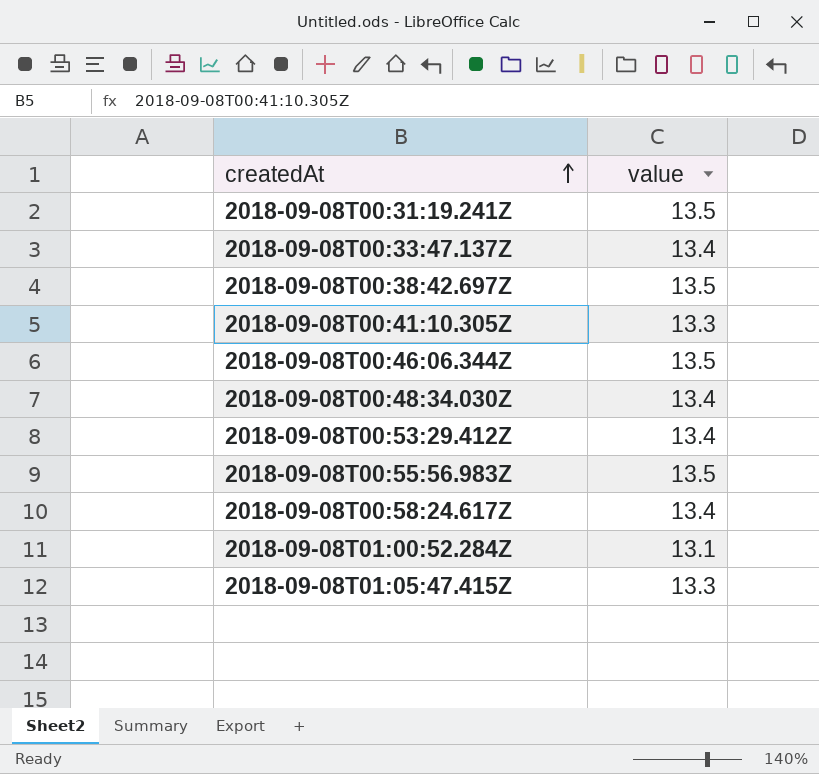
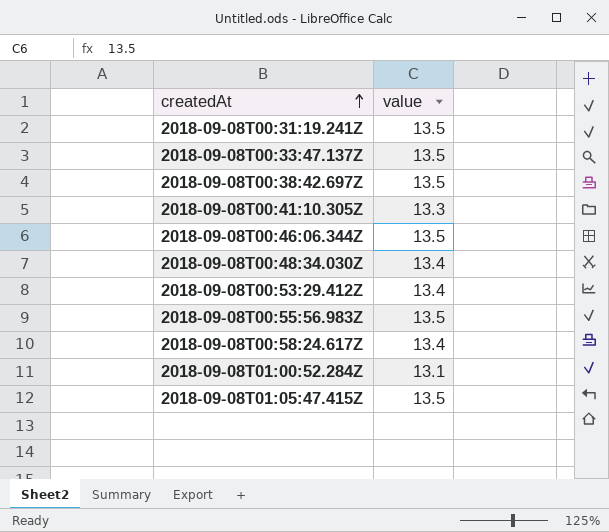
2018-09-08T00:33:47.137Z | value: 13.4 -> 13.5
2018-09-08T01:05:47.415Z | value: 13.3 -> 13.5

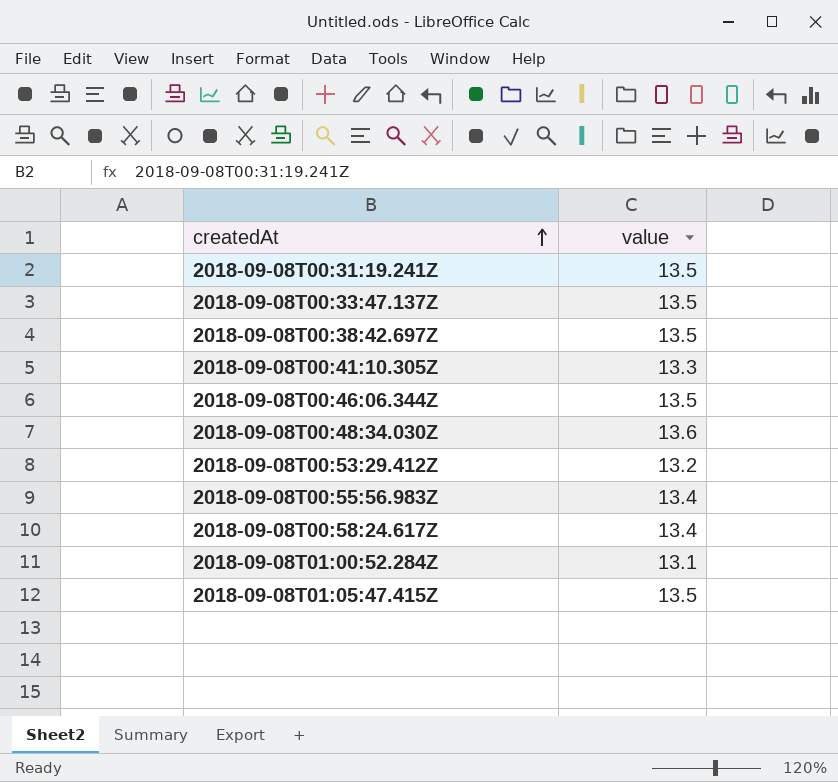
2018-09-08T00:48:34.030Z | value: 13.4 -> 13.6
2018-09-08T00:53:29.412Z | value: 13.4 -> 13.2
2018-09-08T00:55:56.983Z | value: 13.5 -> 13.4

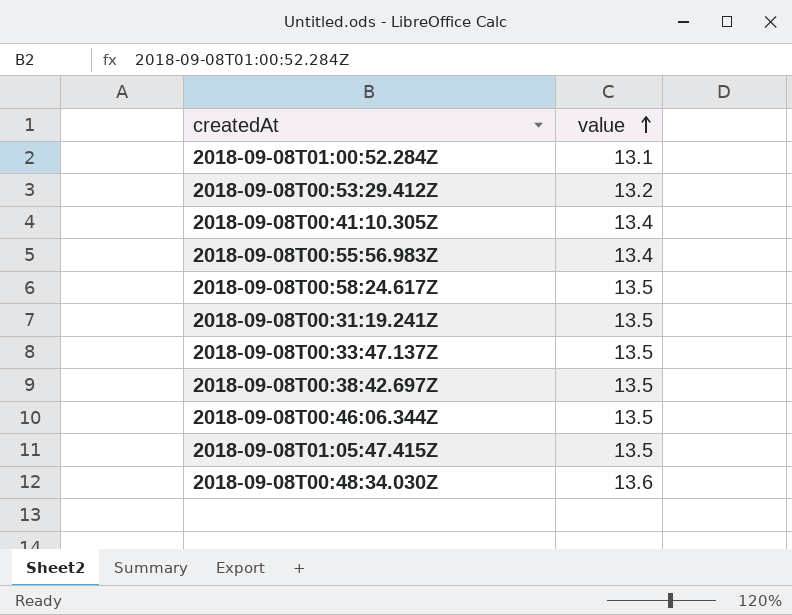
row order: createdAt ascending -> value ascending
2018-09-08T00:41:10.305Z | value: 13.3 -> 13.4
2018-09-08T00:58:24.617Z | value: 13.4 -> 13.5

